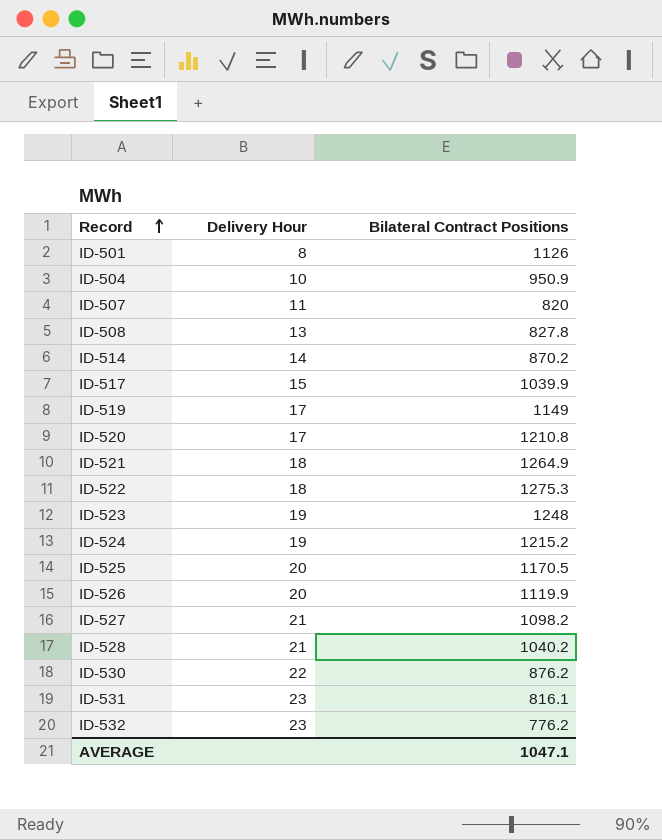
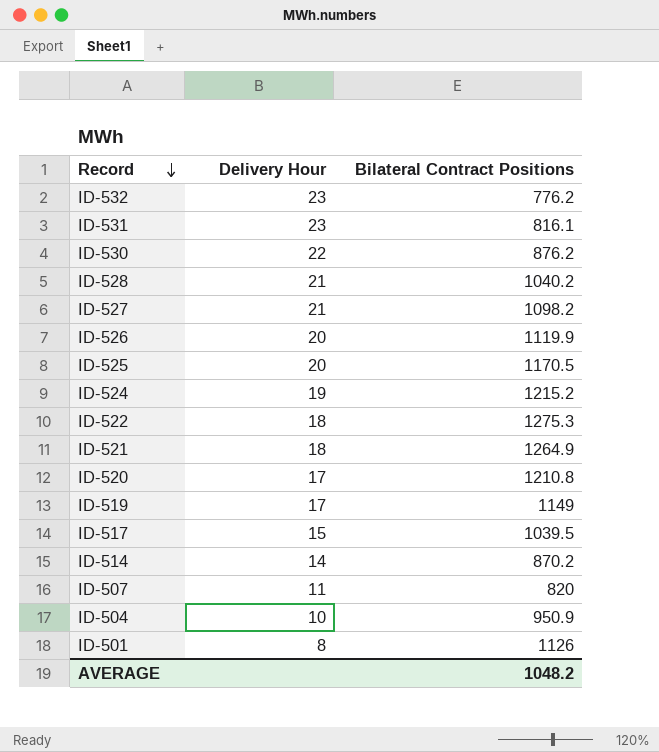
row order: Record ascending -> Record descending
row ID-508: 13 | 827.8 -> none
row ID-523: 19 | 1248 -> none
ID-517 | Bilateral Contract Positions: 1039.9 -> 1039.5
AVERAGE | Bilateral Contract Positions: 1047.1 -> 1048.2

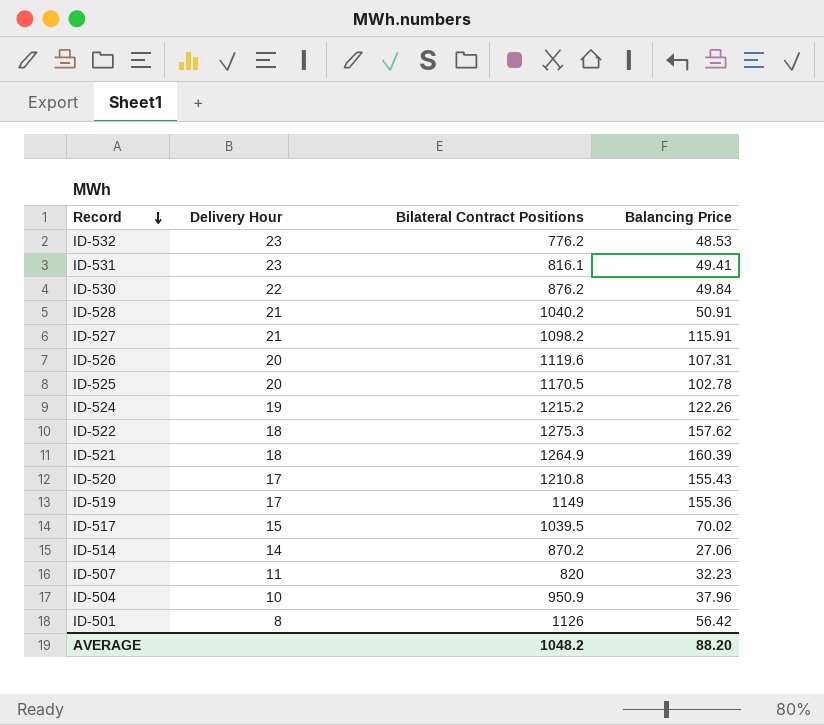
column Balancing Price | position: none -> 4
ID-526 | Bilateral Contract Positions: 1119.9 -> 1119.6

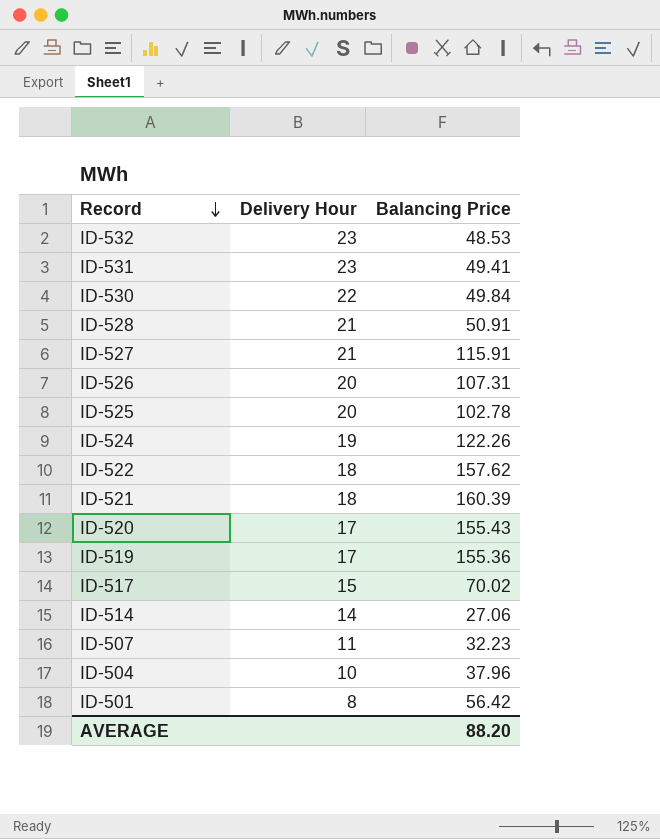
column Bilateral Contract Positions | position: 3 -> none

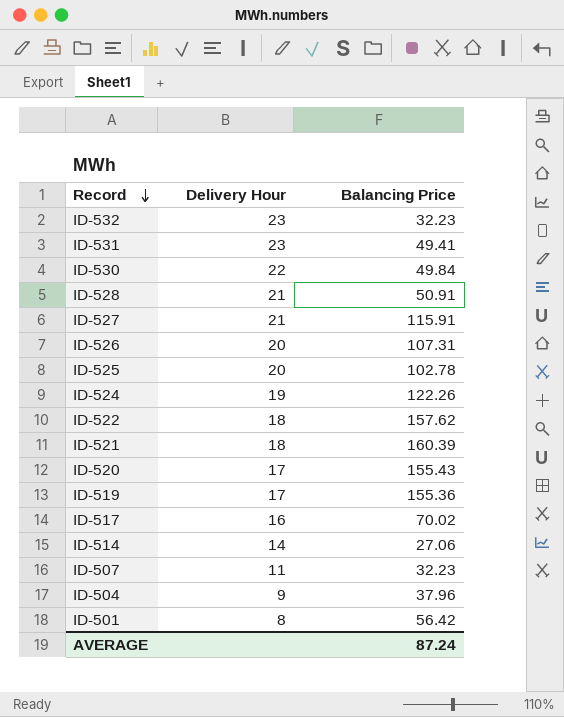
ID-532 | Balancing Price: 48.53 -> 32.23
ID-517 | Delivery Hour: 15 -> 16
ID-504 | Delivery Hour: 10 -> 9
AVERAGE | Balancing Price: 88.20 -> 87.24

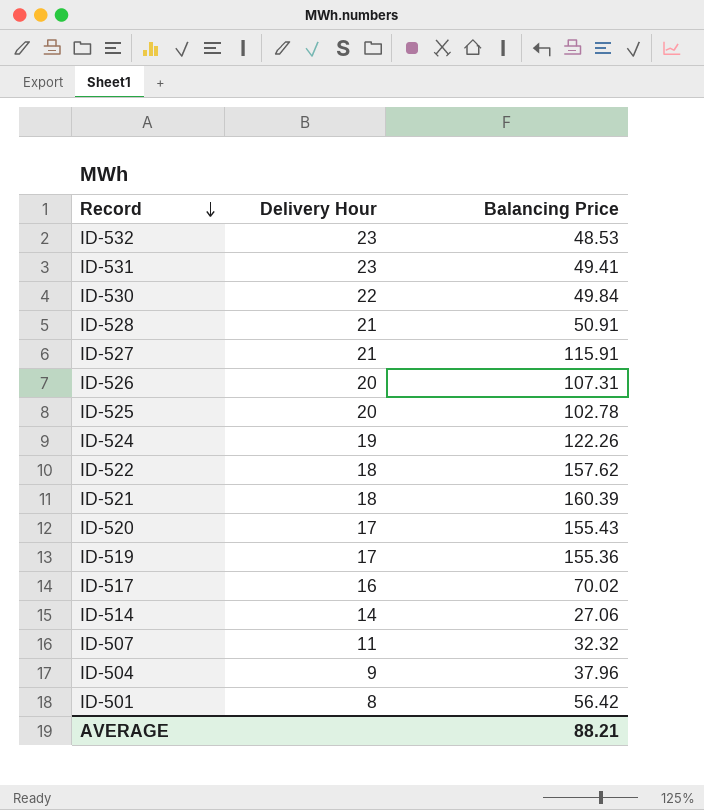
ID-532 | Balancing Price: 32.23 -> 48.53
ID-507 | Balancing Price: 32.23 -> 32.32
AVERAGE | Balancing Price: 87.24 -> 88.21

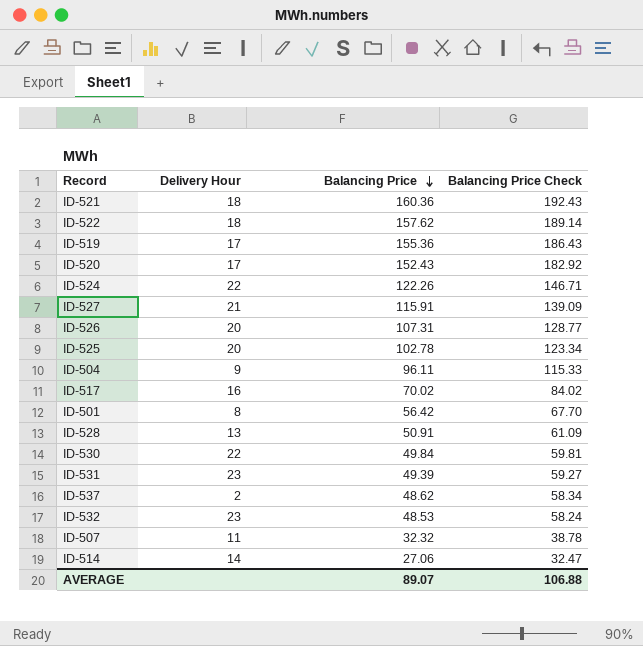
row order: Record descending -> Balancing Price descending
column Balancing Price Check | formula: none -> [Balancing Price] * 1.2
ID-521 | Balancing Price: 160.39 -> 160.36
ID-520 | Balancing Price: 155.43 -> 152.43
ID-524 | Delivery Hour: 19 -> 22
ID-504 | Balancing Price: 37.96 -> 96.11
ID-528 | Delivery Hour: 21 -> 13
ID-531 | Balancing Price: 49.41 -> 49.39
row ID-537: none -> 2 | 48.62 | 58.34
AVERAGE | Balancing Price: 88.21 -> 89.07

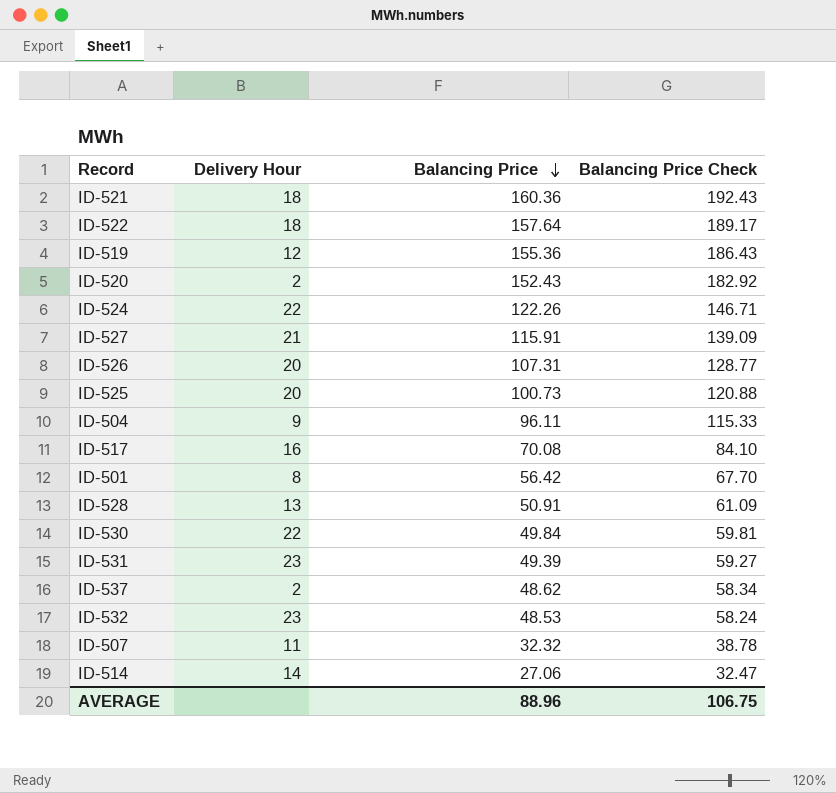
ID-522 | Balancing Price: 157.62 -> 157.64
ID-522 | Balancing Price Check: 189.14 -> 189.17
ID-519 | Delivery Hour: 17 -> 12
ID-520 | Delivery Hour: 17 -> 2
ID-525 | Balancing Price: 102.78 -> 100.73
ID-525 | Balancing Price Check: 123.34 -> 120.88
ID-517 | Balancing Price: 70.02 -> 70.08
ID-517 | Balancing Price Check: 84.02 -> 84.10
AVERAGE | Balancing Price: 89.07 -> 88.96
AVERAGE | Balancing Price Check: 106.88 -> 106.75

